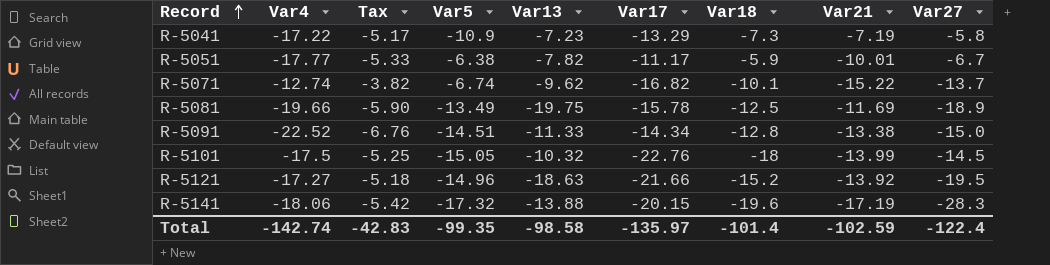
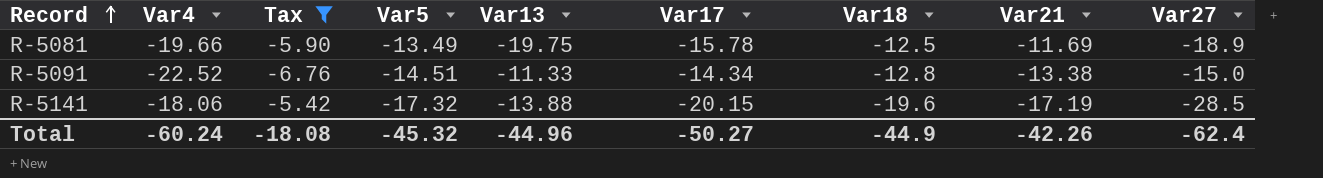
filter: none -> Tax <= -5.42
R-5141 | Var27: -28.3 -> -28.5
Total | Var4: -142.74 -> -60.24
Total | Tax: -42.83 -> -18.08
Total | Var5: -99.35 -> -45.32
Total | Var13: -98.58 -> -44.96
Total | Var17: -135.97 -> -50.27
Total | Var18: -101.4 -> -44.9
Total | Var21: -102.59 -> -42.26
Total | Var27: -122.4 -> -62.4

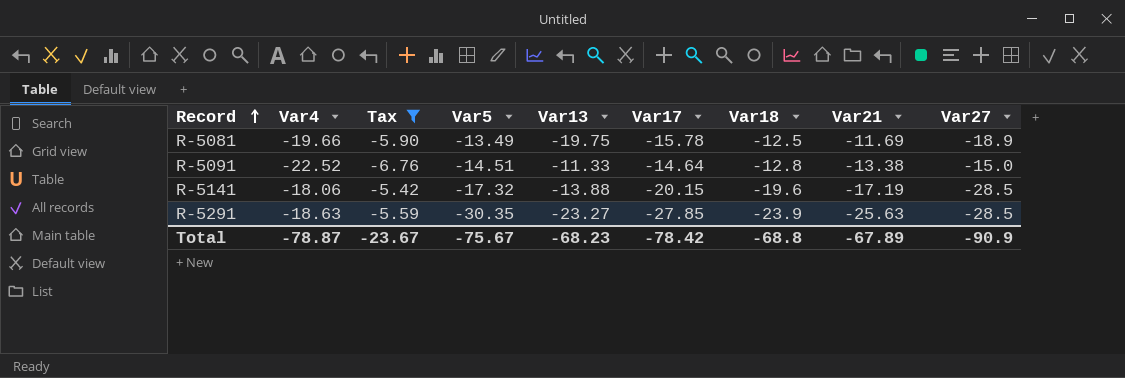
R-5091 | Var17: -14.34 -> -14.64
row R-5291: none -> -18.63 | -5.59 | -30.35 | -23.27 | -27.85 | -23.9 | -25.63 | -28.5
Total | Var4: -60.24 -> -78.87
Total | Tax: -18.08 -> -23.67
Total | Var5: -45.32 -> -75.67
Total | Var13: -44.96 -> -68.23
Total | Var17: -50.27 -> -78.42
Total | Var18: -44.9 -> -68.8
Total | Var21: -42.26 -> -67.89
Total | Var27: -62.4 -> -90.9

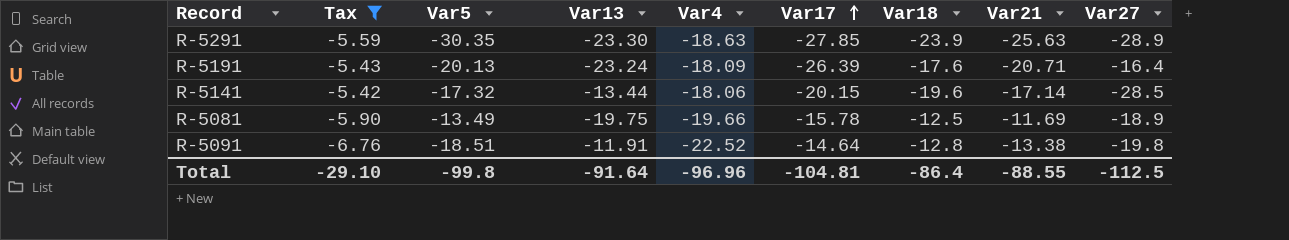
row order: Record ascending -> Var17 ascending
column Var4 | position: 2 -> 5
R-5291 | Var13: -23.27 -> -23.30
R-5291 | Var27: -28.5 -> -28.9
row R-5191: none -> -5.43 | -20.13 | -23.24 | -18.09 | -26.39 | -17.6 | -20.71 | -16.4
R-5141 | Var13: -13.88 -> -13.44
R-5141 | Var21: -17.19 -> -17.14
R-5091 | Var5: -14.51 -> -18.51
R-5091 | Var13: -11.33 -> -11.91
R-5091 | Var27: -15.0 -> -19.8
Total | Tax: -23.67 -> -29.10
Total | Var5: -75.67 -> -99.8
Total | Var13: -68.23 -> -91.64
Total | Var4: -78.87 -> -96.96
Total | Var17: -78.42 -> -104.81
Total | Var18: -68.8 -> -86.4
Total | Var21: -67.89 -> -88.55
Total | Var27: -90.9 -> -112.5

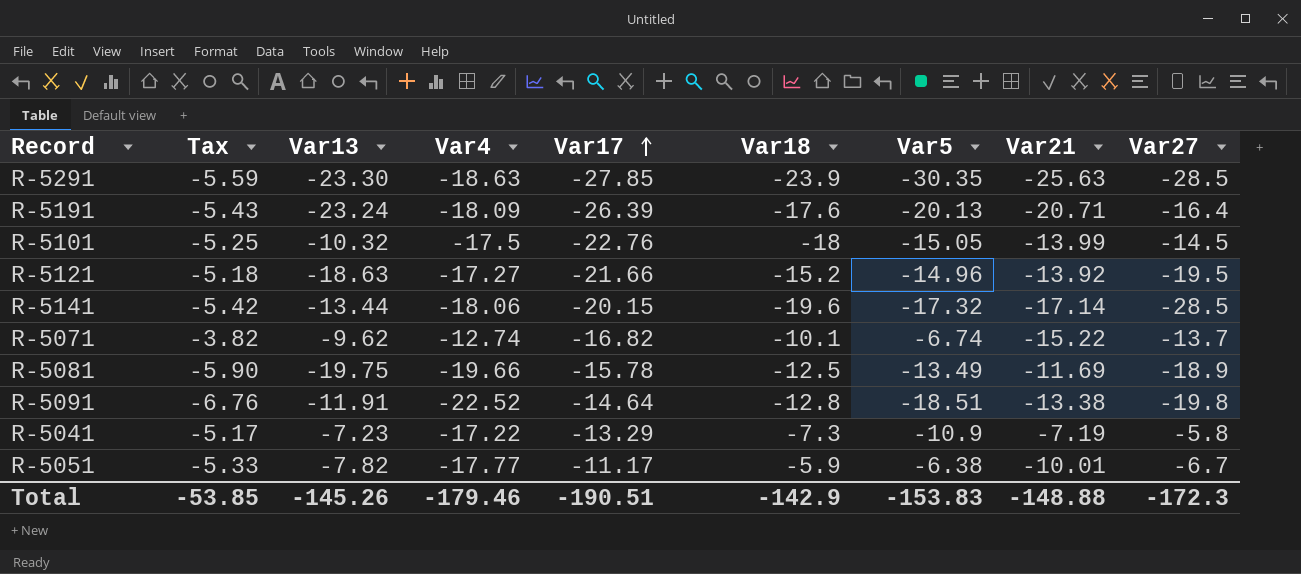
filter: Tax <= -5.42 -> none
column Var5 | position: 3 -> 7
R-5291 | Var27: -28.9 -> -28.5
Total | Tax: -29.10 -> -53.85
Total | Var13: -91.64 -> -145.26
Total | Var4: -96.96 -> -179.46
Total | Var17: -104.81 -> -190.51
Total | Var18: -86.4 -> -142.9
Total | Var5: -99.8 -> -153.83
Total | Var21: -88.55 -> -148.88
Total | Var27: -112.5 -> -172.3

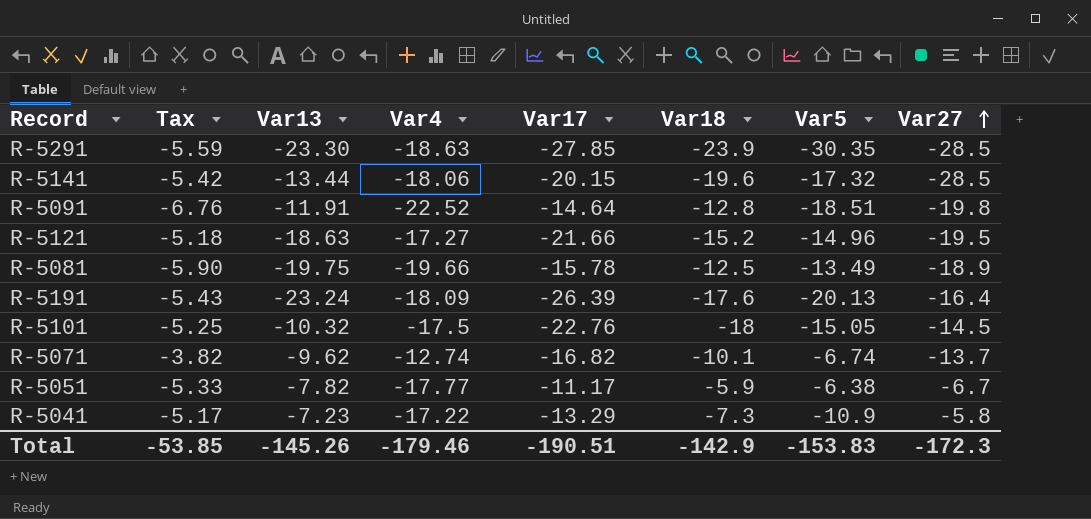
row order: Var17 ascending -> Var27 ascending
column Var21 | position: 8 -> none

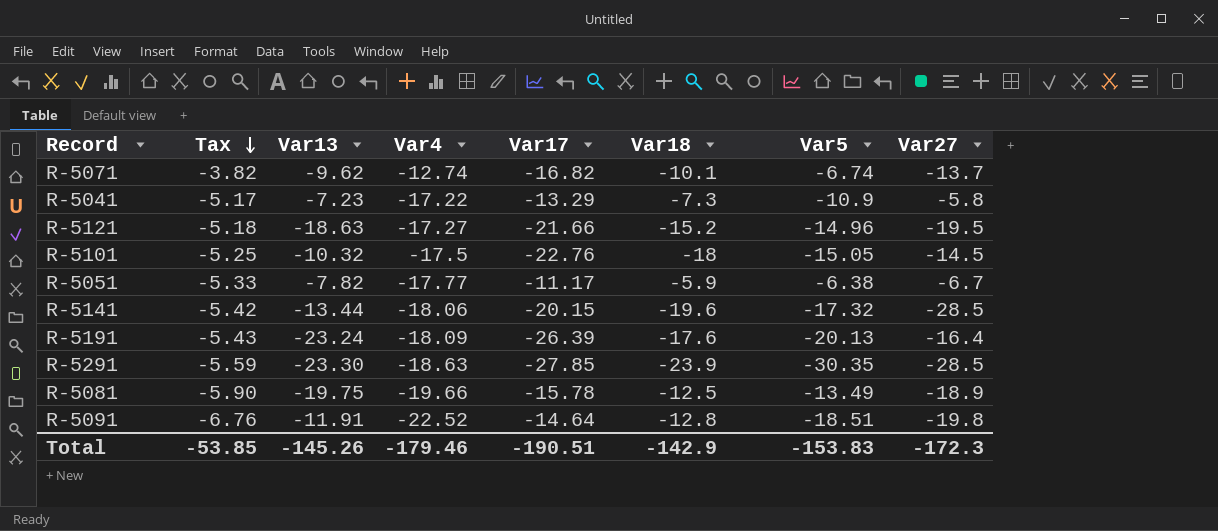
row order: Var27 ascending -> Tax descending

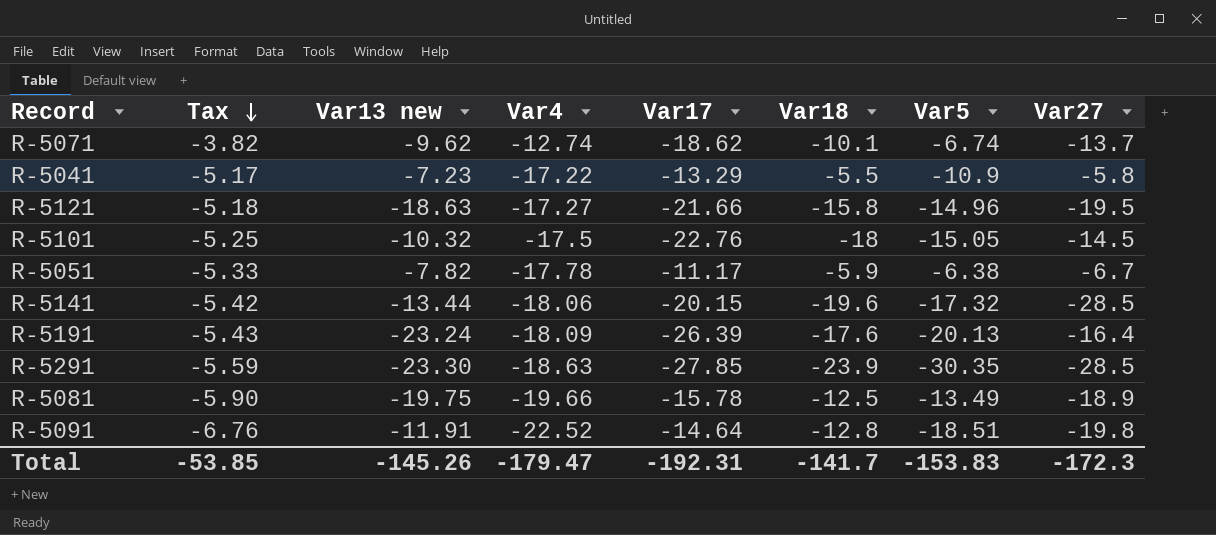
column name: Var13 -> Var13 new
R-5071 | Var17: -16.82 -> -18.62
R-5041 | Var18: -7.3 -> -5.5
R-5121 | Var18: -15.2 -> -15.8
R-5051 | Var4: -17.77 -> -17.78
Total | Var4: -179.46 -> -179.47
Total | Var17: -190.51 -> -192.31
Total | Var18: -142.9 -> -141.7

